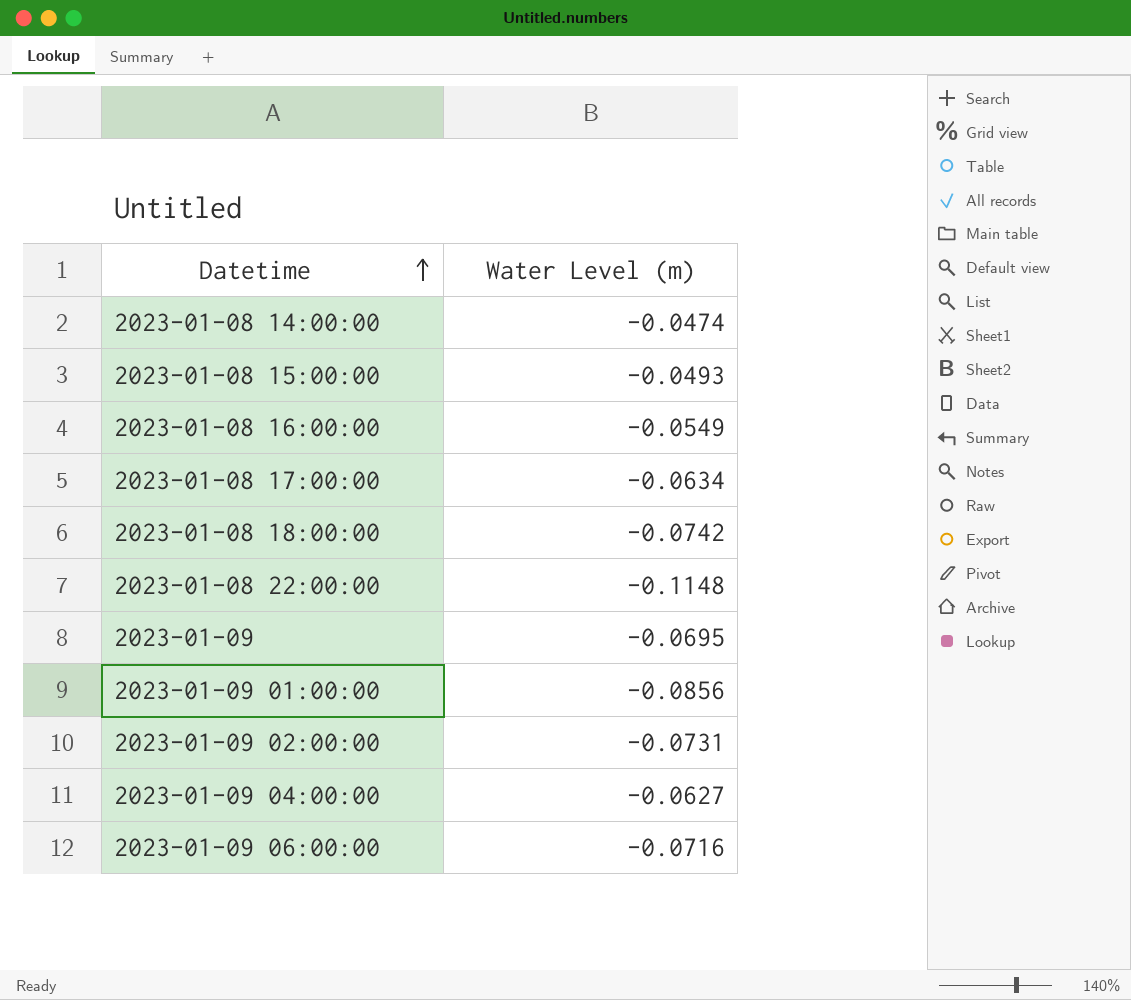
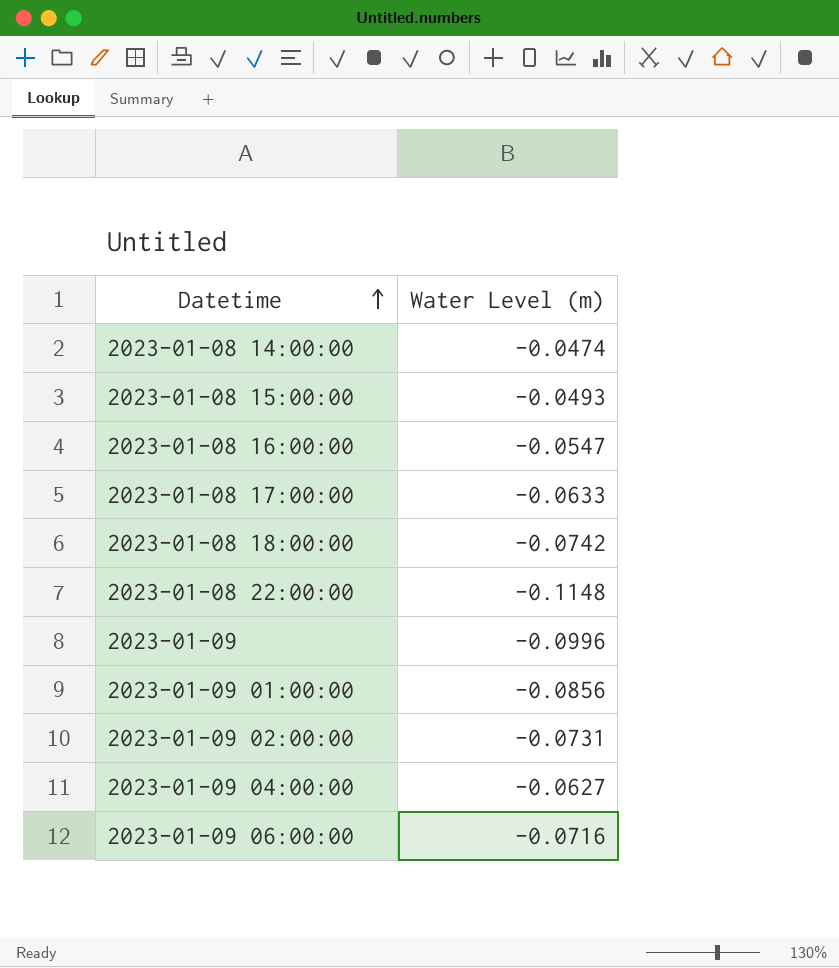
2023-01-08 16:00:00 | Water Level (m): -0.0549 -> -0.0547
2023-01-08 17:00:00 | Water Level (m): -0.0634 -> -0.0633
2023-01-09 | Water Level (m): -0.0695 -> -0.0996

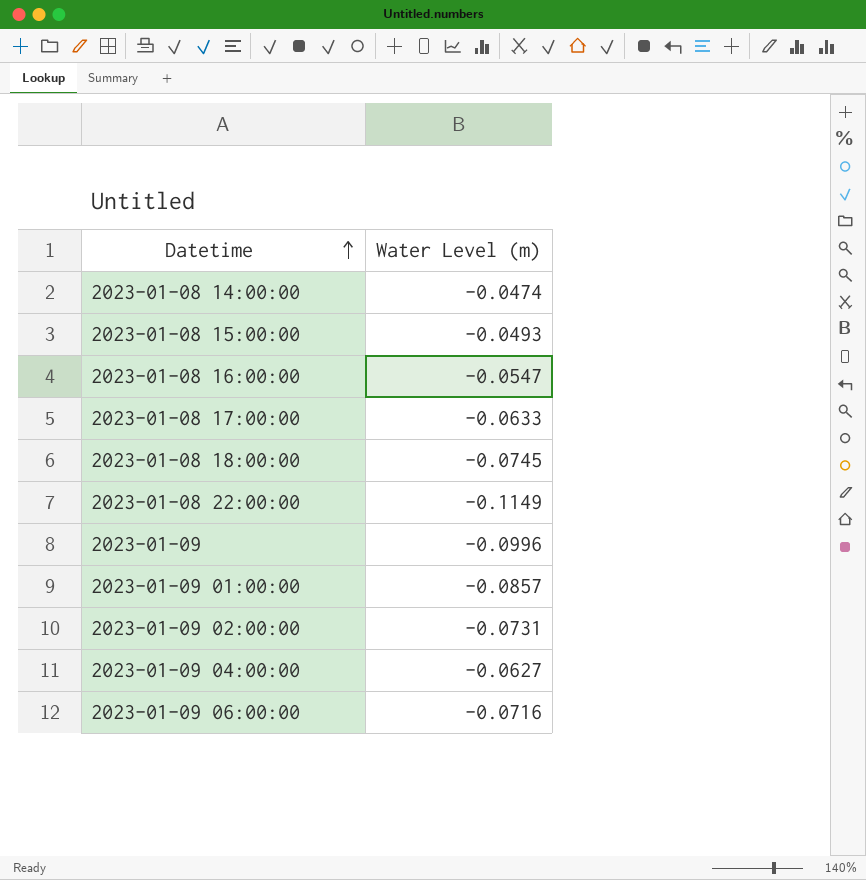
2023-01-08 18:00:00 | Water Level (m): -0.0742 -> -0.0745
2023-01-08 22:00:00 | Water Level (m): -0.1148 -> -0.1149
2023-01-09 01:00:00 | Water Level (m): -0.0856 -> -0.0857

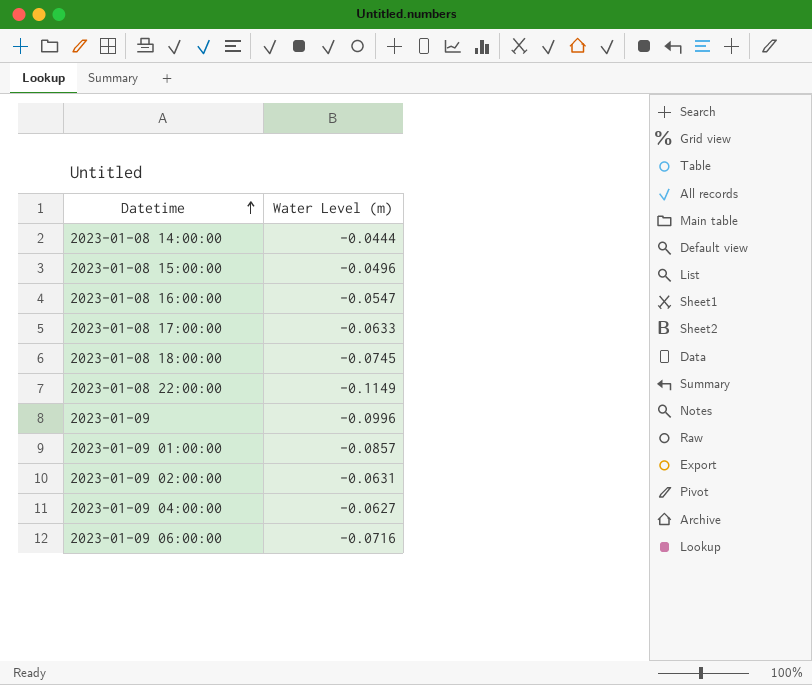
2023-01-08 14:00:00 | Water Level (m): -0.0474 -> -0.0444
2023-01-08 15:00:00 | Water Level (m): -0.0493 -> -0.0496
2023-01-09 02:00:00 | Water Level (m): -0.0731 -> -0.0631

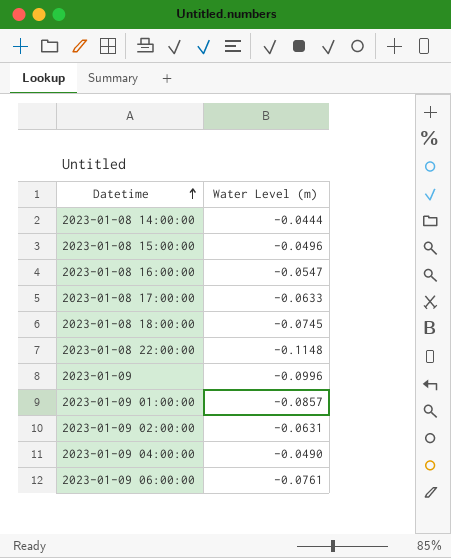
2023-01-08 22:00:00 | Water Level (m): -0.1149 -> -0.1148
2023-01-09 04:00:00 | Water Level (m): -0.0627 -> -0.0490
2023-01-09 06:00:00 | Water Level (m): -0.0716 -> -0.0761

